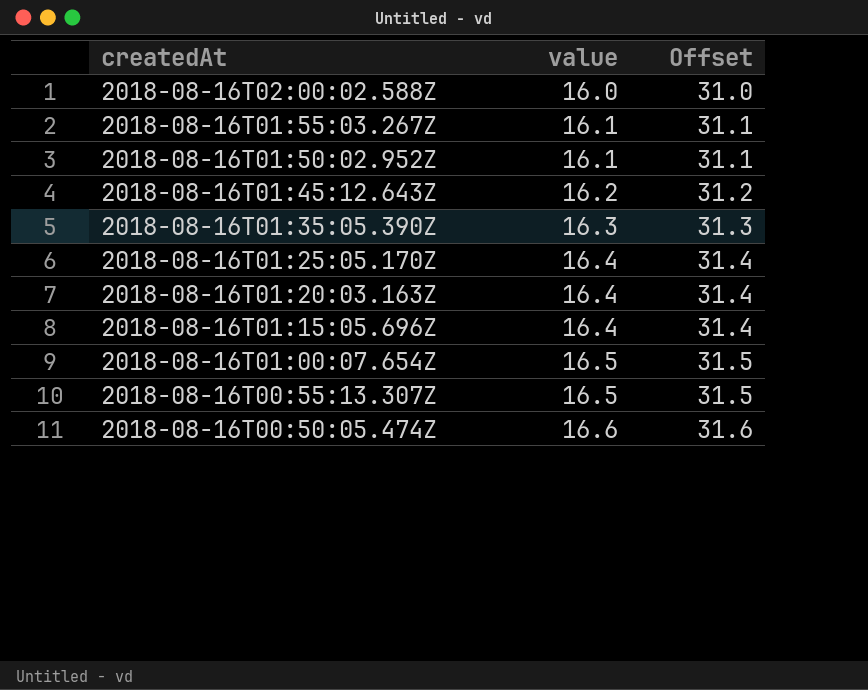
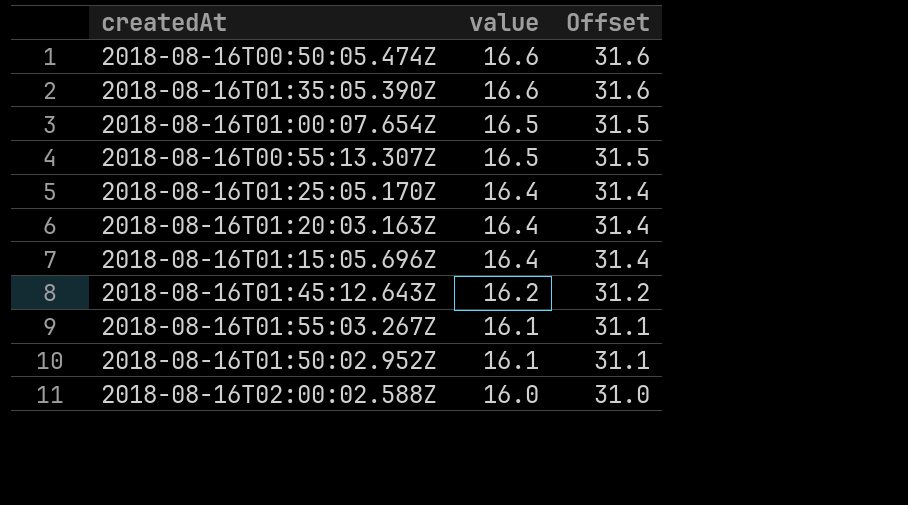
row order: createdAt descending -> value descending
2018-08-16T01:35:05.390Z | value: 16.3 -> 16.6
2018-08-16T01:35:05.390Z | Offset: 31.3 -> 31.6

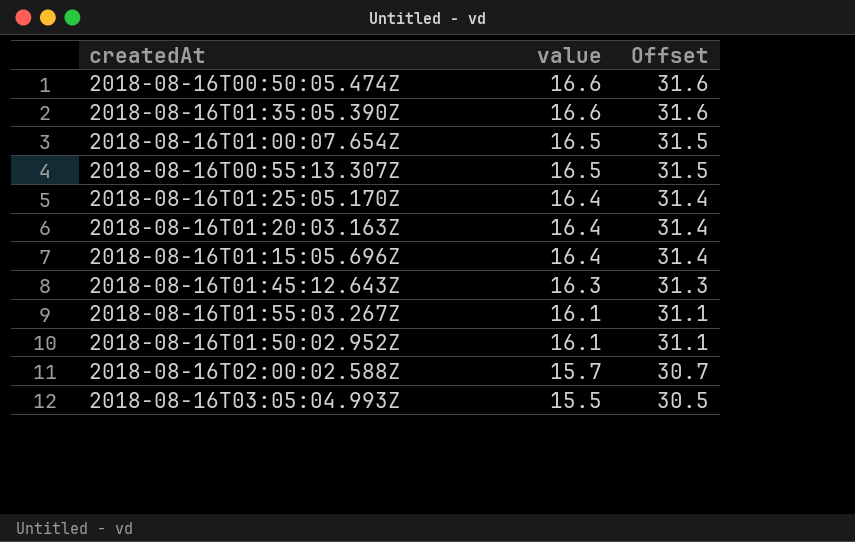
2018-08-16T01:45:12.643Z | value: 16.2 -> 16.3
2018-08-16T01:45:12.643Z | Offset: 31.2 -> 31.3
2018-08-16T02:00:02.588Z | value: 16.0 -> 15.7
2018-08-16T02:00:02.588Z | Offset: 31.0 -> 30.7
row 2018-08-16T03:05:04.993Z: none -> 15.5 | 30.5

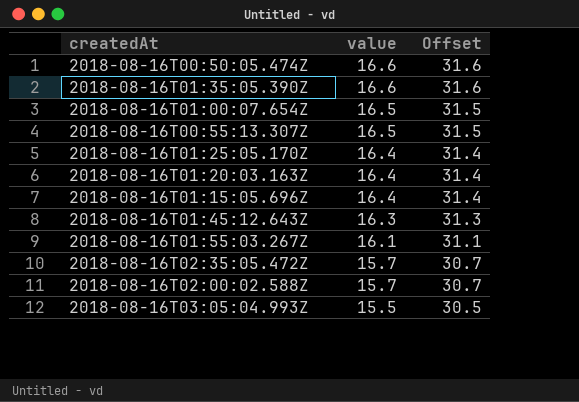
row 2018-08-16T01:50:02.952Z: 16.1 | 31.1 -> none
row 2018-08-16T02:35:05.472Z: none -> 15.7 | 30.7

